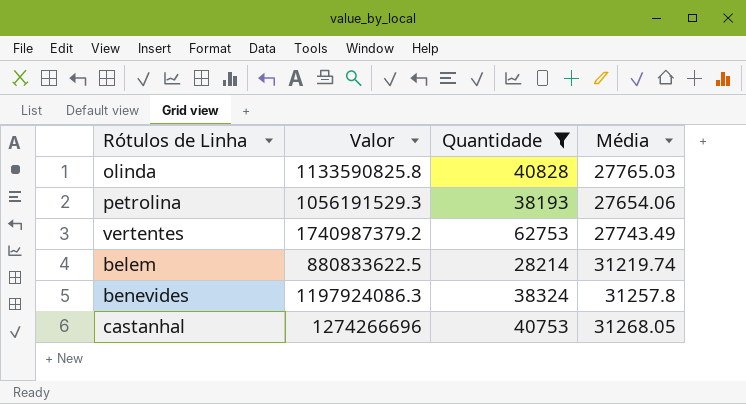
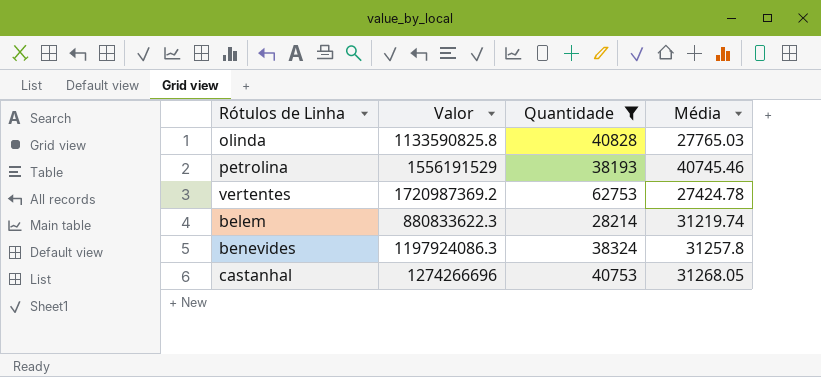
petrolina | Valor: 1056191529.3 -> 1556191529
petrolina | Média: 27654.06 -> 40745.46
vertentes | Valor: 1740987379.2 -> 1720987369.2
vertentes | Média: 27743.49 -> 27424.78
belem | Valor: 880833622.5 -> 880833622.3

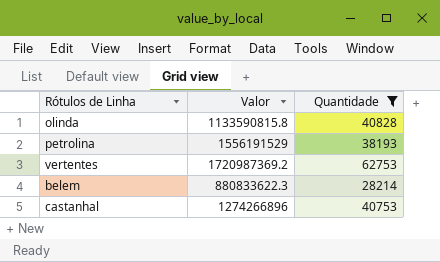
column Média | formula: [Valor] / [Quantidade] -> none
row benevides: 1197924086.3 | 38324 | 31257.8 -> none
olinda | Valor: 1133590825.8 -> 1133590815.8
castanhal | Valor: 1274266696 -> 1274266896

